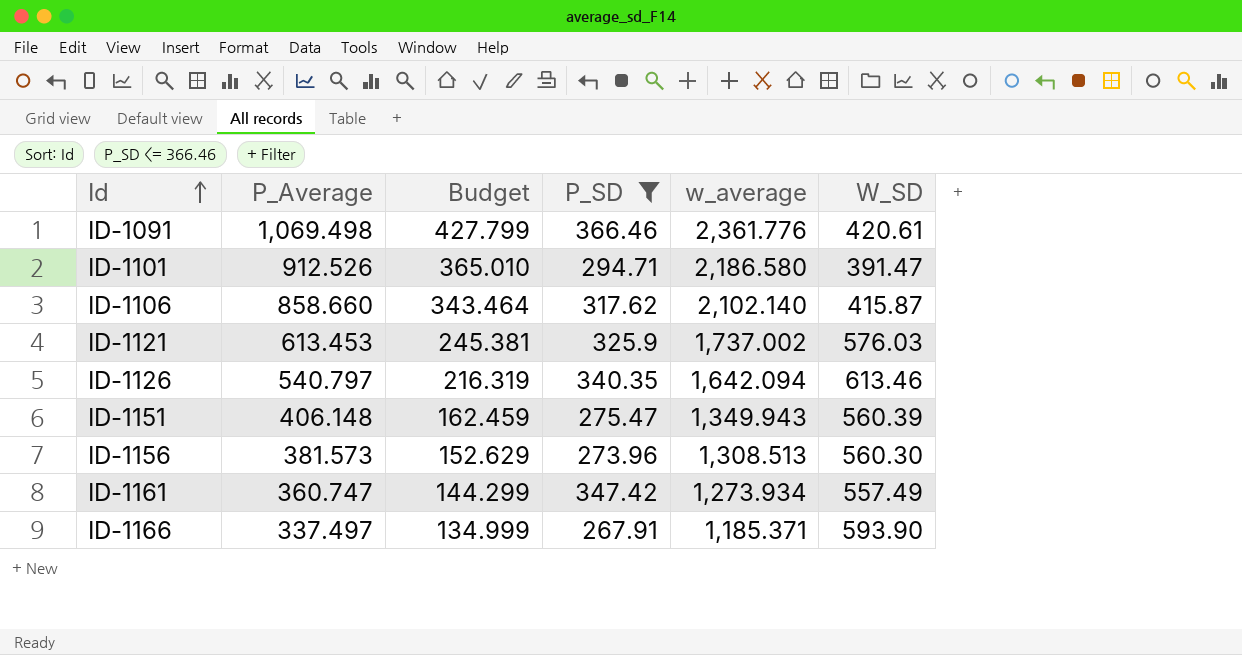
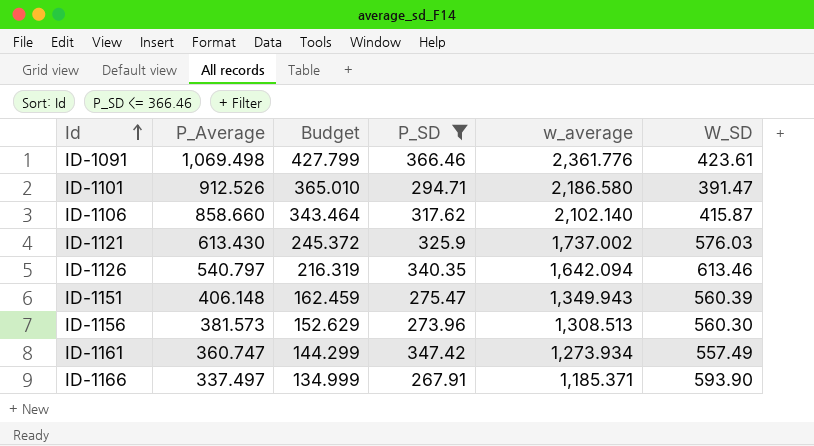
ID-1091 | W_SD: 420.61 -> 423.61
ID-1121 | P_Average: 613.453 -> 613.430
ID-1121 | Budget: 245.381 -> 245.372

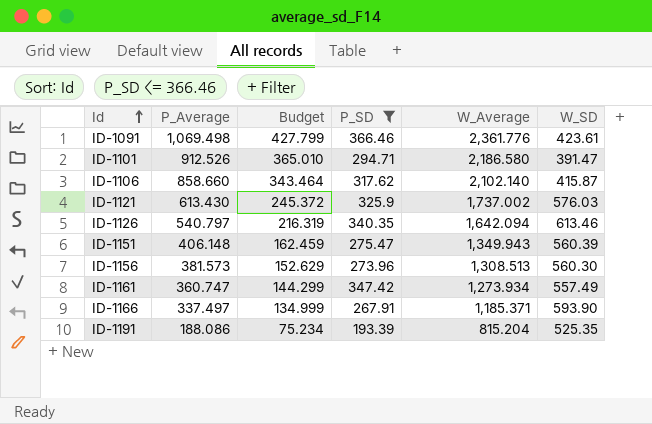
column name: w_average -> W_Average
row ID-1191: none -> 188.086 | 75.234 | 193.39 | 815.204 | 525.35

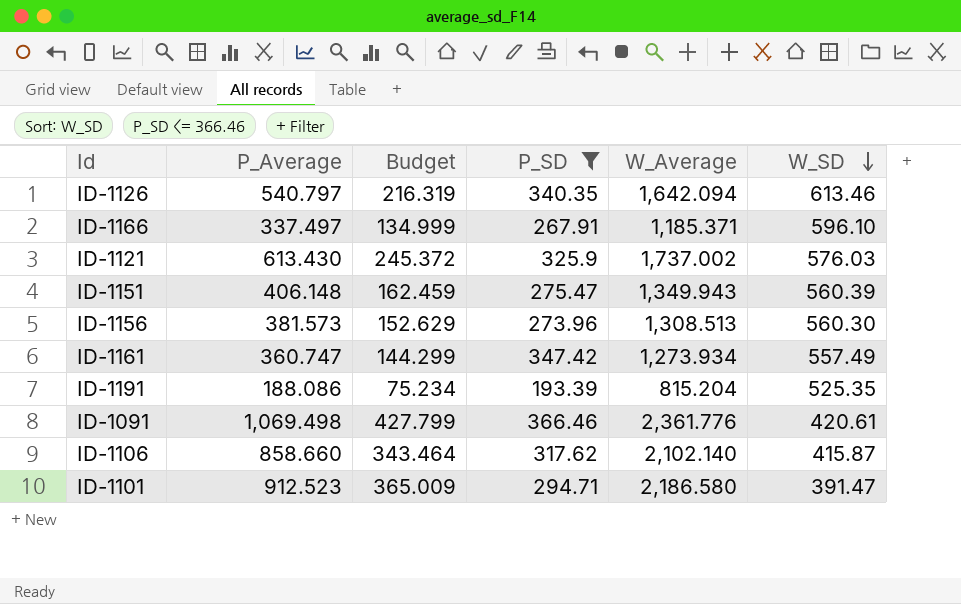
row order: Id ascending -> W_SD descending
ID-1166 | W_SD: 593.90 -> 596.10
ID-1091 | W_SD: 423.61 -> 420.61
ID-1101 | P_Average: 912.526 -> 912.523
ID-1101 | Budget: 365.010 -> 365.009

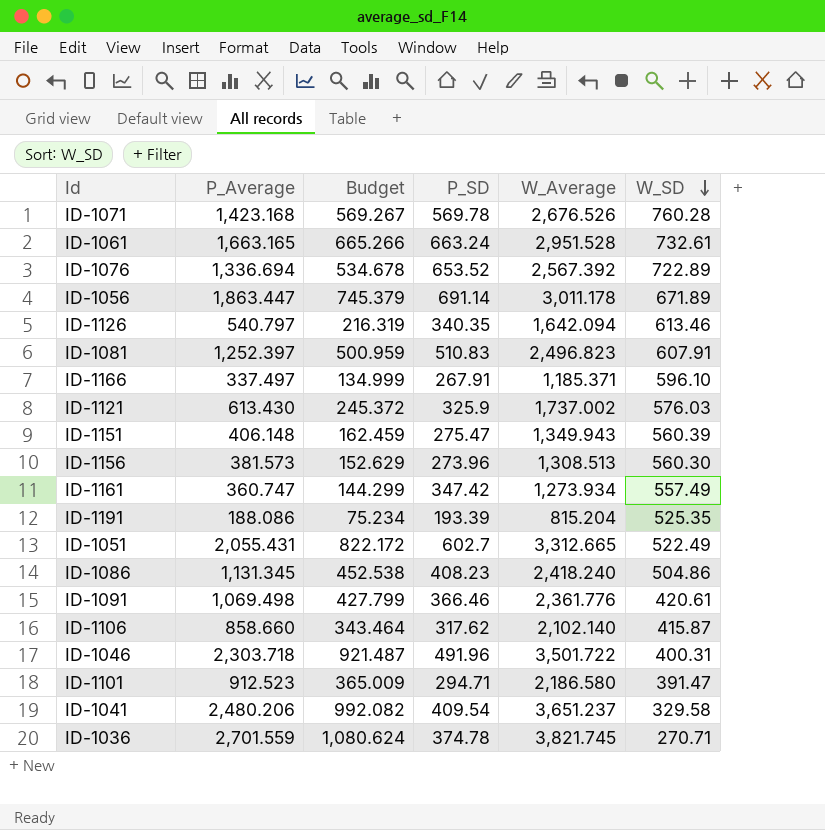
filter: P_SD <= 366.46 -> none

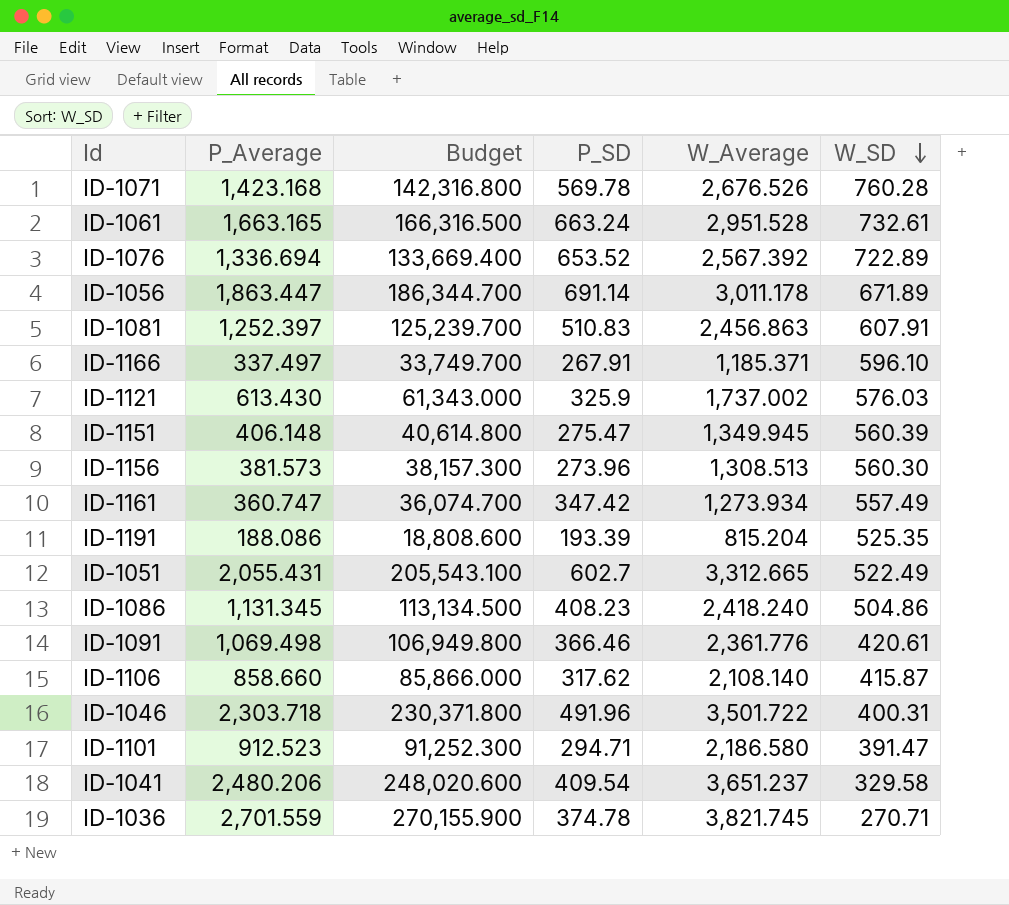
column Budget | formula: [P_Average] * 0.4 -> [P_Average] * 100
row ID-1126: 540.797 | 216.319 | 340.35 | 1,642.094 | 613.46 -> none
ID-1081 | W_Average: 2,496.823 -> 2,456.863
ID-1151 | W_Average: 1,349.943 -> 1,349.945
ID-1106 | W_Average: 2,102.140 -> 2,108.140

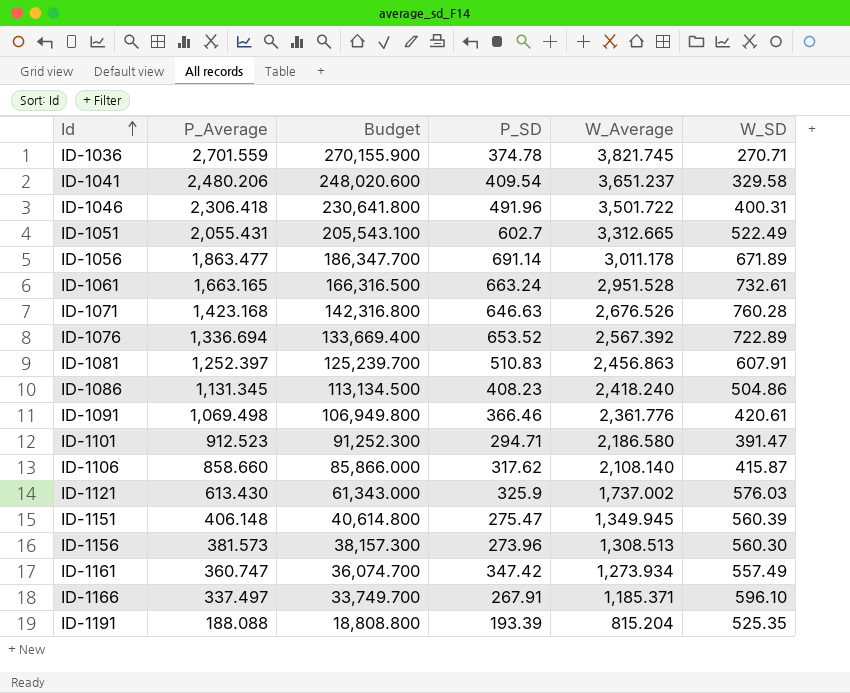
row order: W_SD descending -> Id ascending
ID-1046 | P_Average: 2,303.718 -> 2,306.418
ID-1046 | Budget: 230,371.800 -> 230,641.800
ID-1056 | P_Average: 1,863.447 -> 1,863.477
ID-1056 | Budget: 186,344.700 -> 186,347.700
ID-1071 | P_SD: 569.78 -> 646.63
ID-1191 | P_Average: 188.086 -> 188.088
ID-1191 | Budget: 18,808.600 -> 18,808.800

